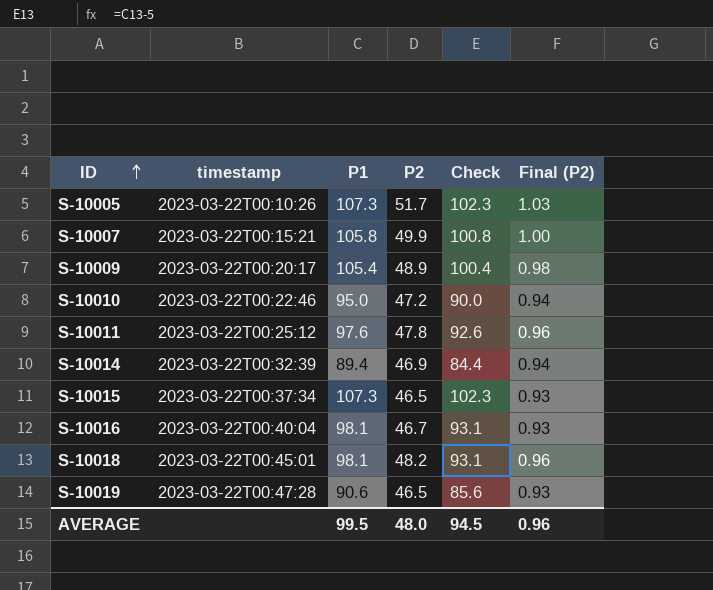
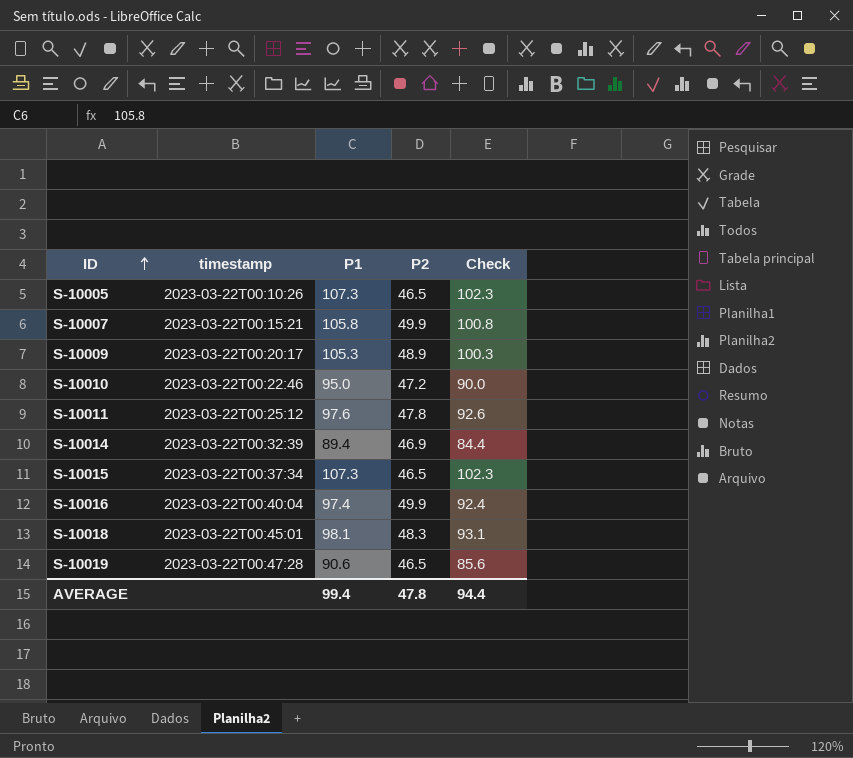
column Final (P2) | formula: [P2] * 0.02 -> none
S-10005 | P2: 51.7 -> 46.5
S-10009 | P1: 105.4 -> 105.3
S-10009 | Check: 100.4 -> 100.3
S-10016 | P1: 98.1 -> 97.4
S-10016 | P2: 46.7 -> 49.9
S-10016 | Check: 93.1 -> 92.4
S-10018 | P2: 48.2 -> 48.3
AVERAGE | P1: 99.5 -> 99.4
AVERAGE | P2: 48.0 -> 47.8
AVERAGE | Check: 94.5 -> 94.4

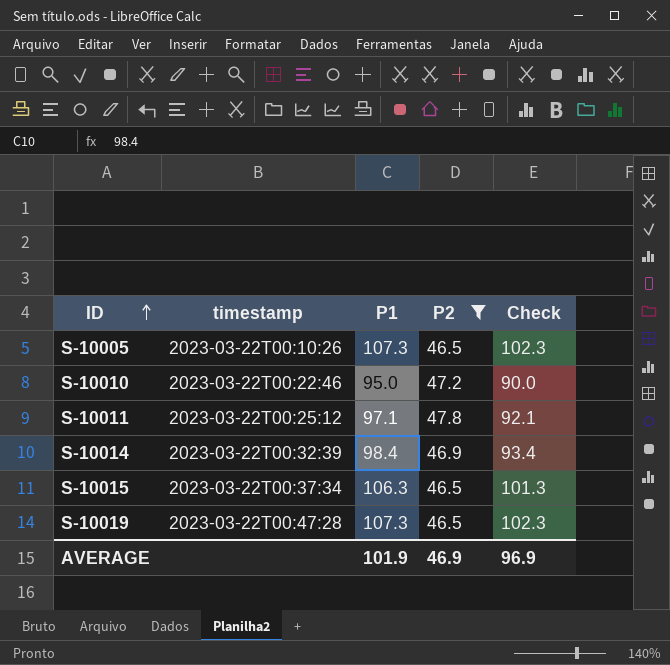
filter: none -> P2 <= 47.8
S-10011 | P1: 97.6 -> 97.1
S-10011 | Check: 92.6 -> 92.1
S-10014 | P1: 89.4 -> 98.4
S-10014 | Check: 84.4 -> 93.4
S-10015 | P1: 107.3 -> 106.3
S-10015 | Check: 102.3 -> 101.3
S-10019 | P1: 90.6 -> 107.3
S-10019 | Check: 85.6 -> 102.3
AVERAGE | P1: 99.4 -> 101.9
AVERAGE | P2: 47.8 -> 46.9
AVERAGE | Check: 94.4 -> 96.9

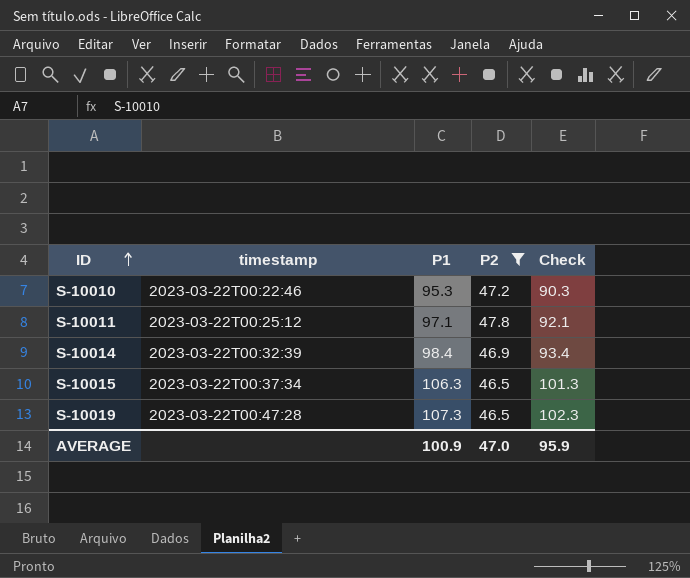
row S-10005: 2023-03-22T00:10:26 | 107.3 | 46.5 | 102.3 -> none
S-10010 | P1: 95.0 -> 95.3
S-10010 | Check: 90.0 -> 90.3
AVERAGE | P1: 101.9 -> 100.9
AVERAGE | P2: 46.9 -> 47.0
AVERAGE | Check: 96.9 -> 95.9

